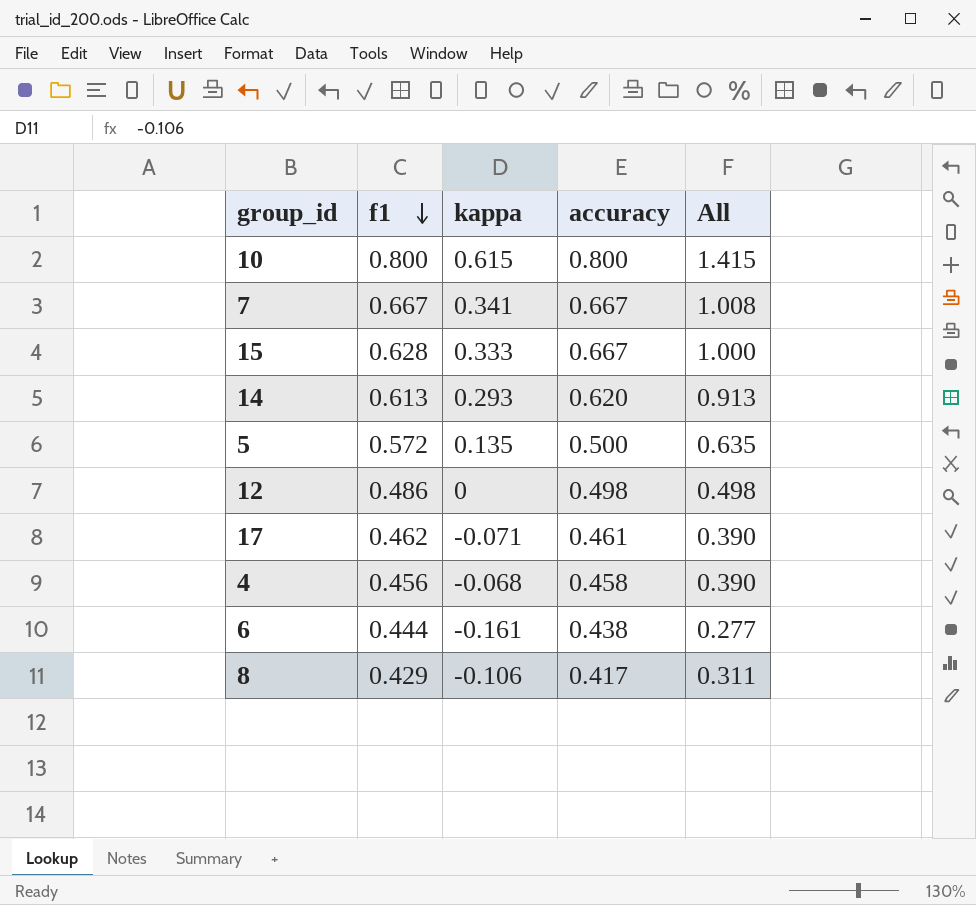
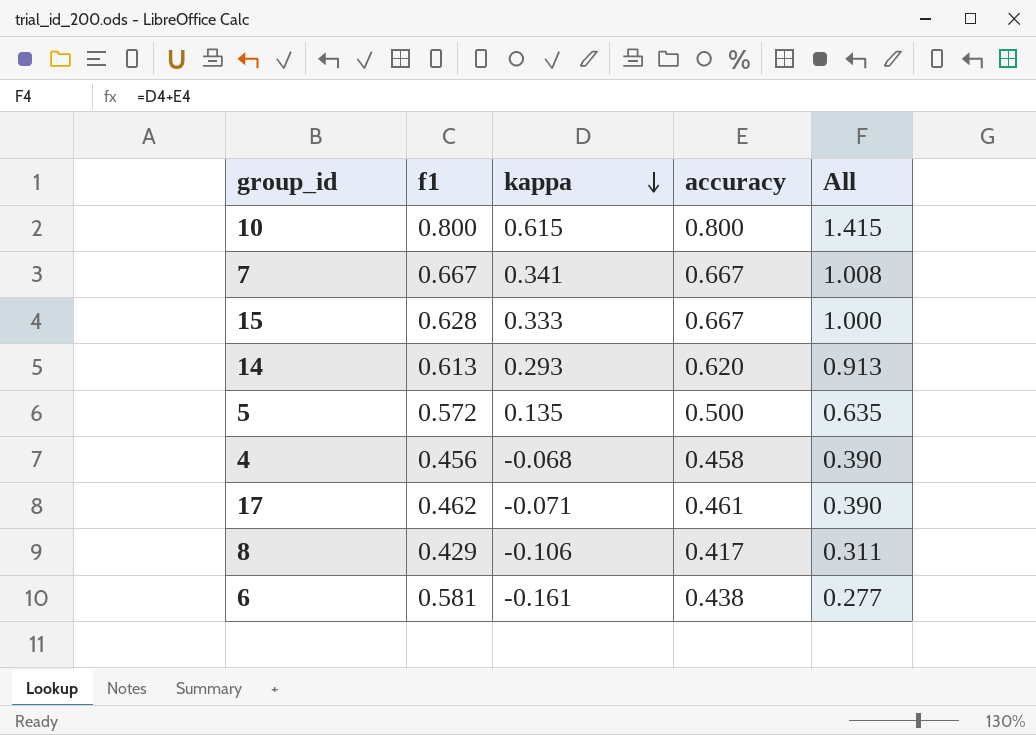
row order: f1 descending -> kappa descending
row 12: 0.486 | 0 | 0.498 | 0.498 -> none
6 | f1: 0.444 -> 0.581

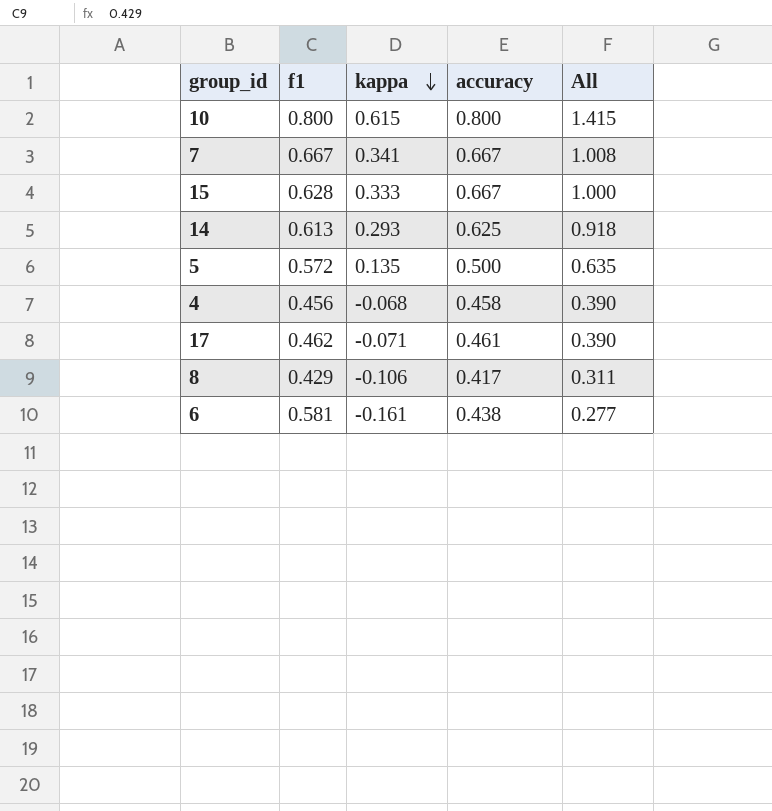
14 | accuracy: 0.620 -> 0.625
14 | All: 0.913 -> 0.918

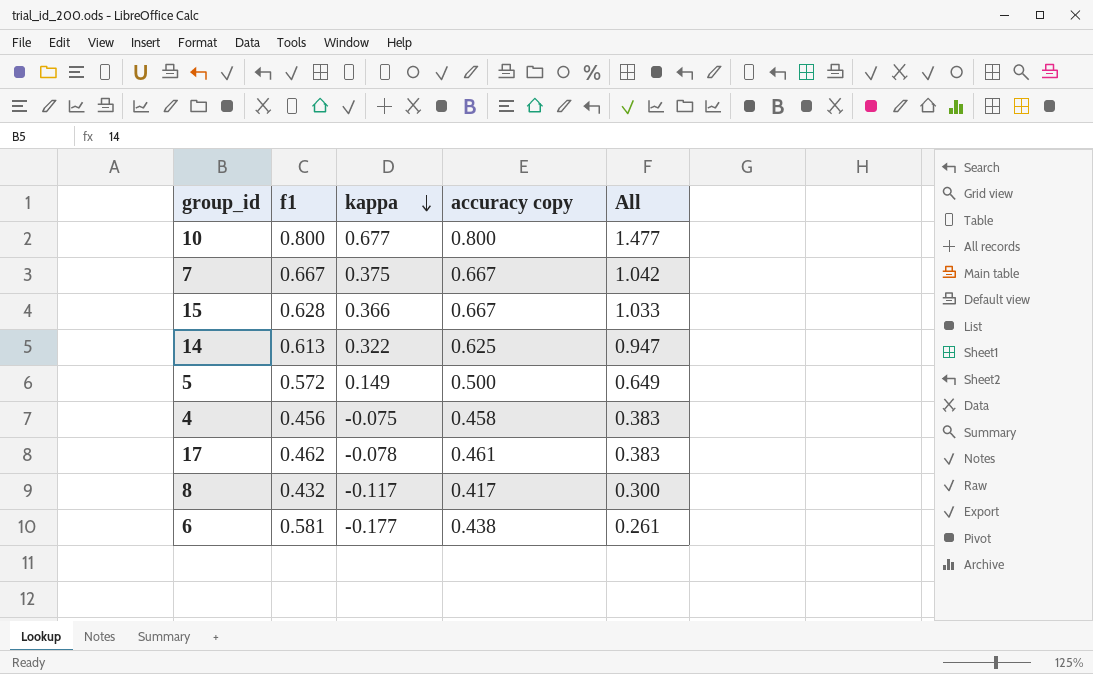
column name: accuracy -> accuracy copy
10 | kappa: 0.615 -> 0.677
10 | All: 1.415 -> 1.477
7 | kappa: 0.341 -> 0.375
7 | All: 1.008 -> 1.042
15 | kappa: 0.333 -> 0.366
15 | All: 1.000 -> 1.033
14 | kappa: 0.293 -> 0.322
14 | All: 0.918 -> 0.947
5 | kappa: 0.135 -> 0.149
5 | All: 0.635 -> 0.649
4 | kappa: -0.068 -> -0.075
4 | All: 0.390 -> 0.383
17 | kappa: -0.071 -> -0.078
17 | All: 0.390 -> 0.383
8 | f1: 0.429 -> 0.432
8 | kappa: -0.106 -> -0.117
8 | All: 0.311 -> 0.300
6 | kappa: -0.161 -> -0.177
6 | All: 0.277 -> 0.261

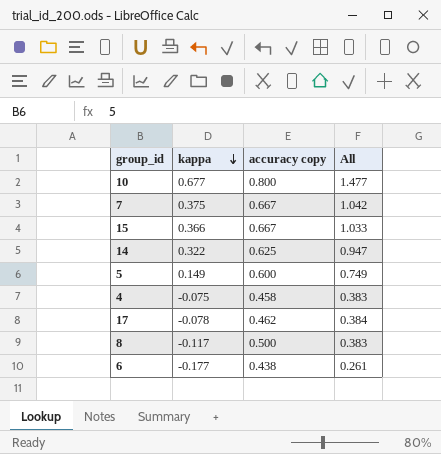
column f1 | position: 2 -> none
5 | accuracy copy: 0.500 -> 0.600
5 | All: 0.649 -> 0.749
17 | accuracy copy: 0.461 -> 0.462
17 | All: 0.383 -> 0.384
8 | accuracy copy: 0.417 -> 0.500
8 | All: 0.300 -> 0.383

